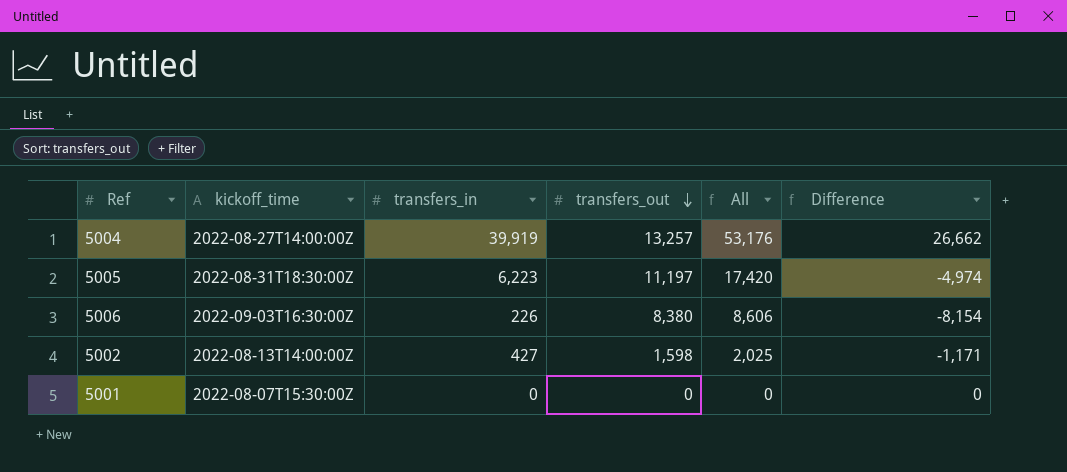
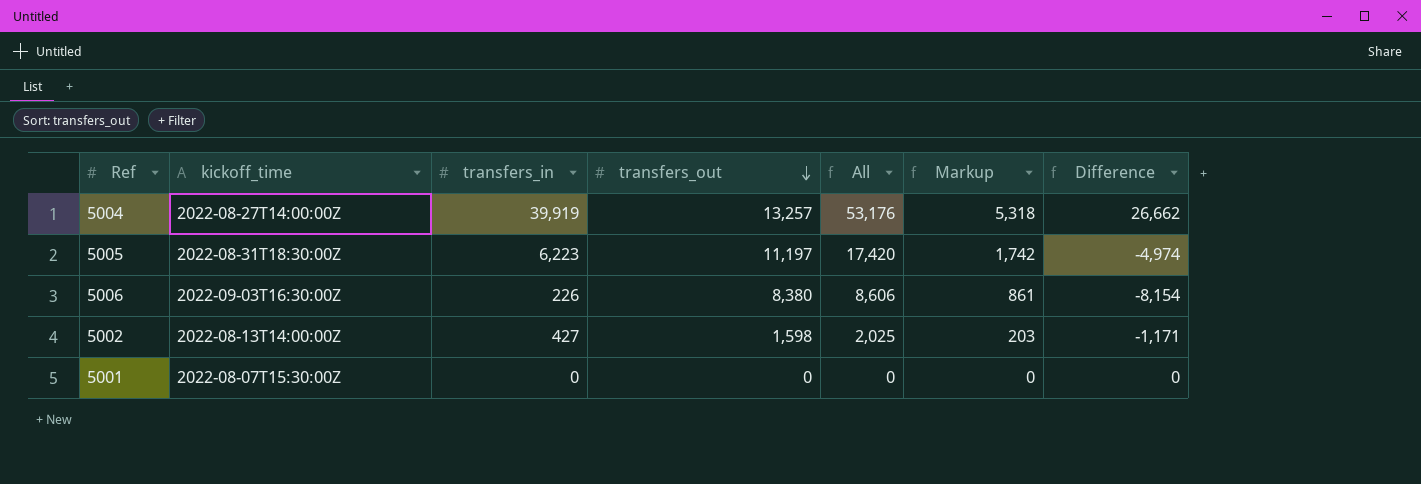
column Markup | formula: none -> [All] * 0.1

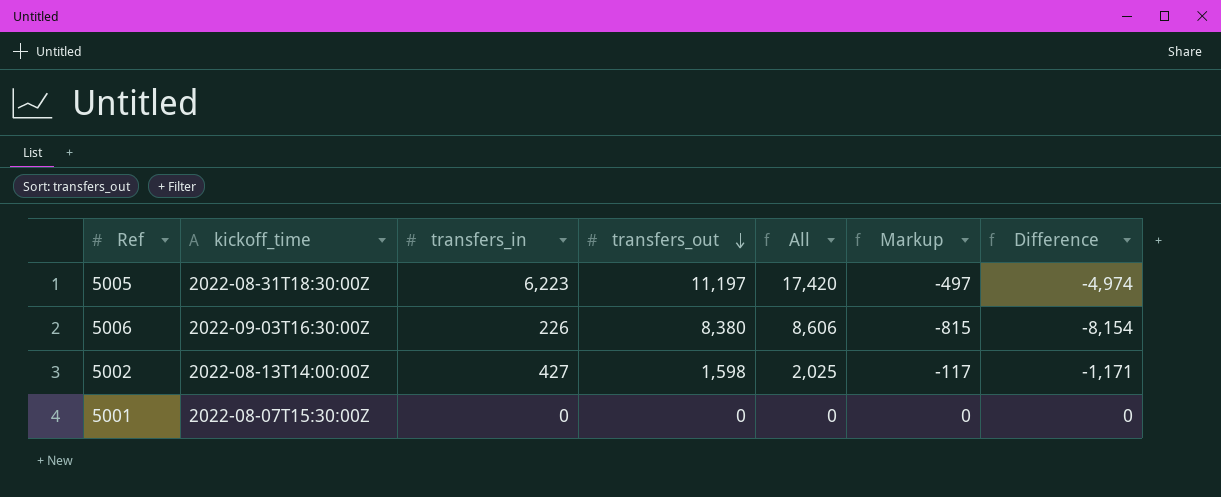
column Markup | formula: [All] * 0.1 -> [Difference] * 0.1
row 5004: 2022-08-27T14:00:00Z | 39,919 | 13,257 | 53,176 | 5,318 | 26,662 -> none

